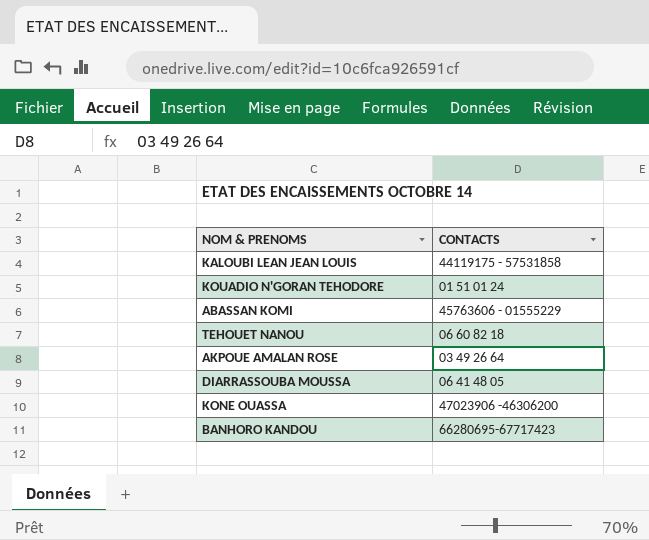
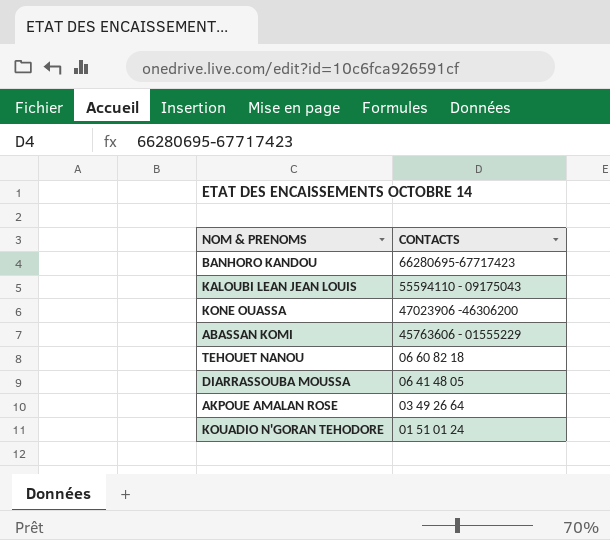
row order: none -> CONTACTS descending
KALOUBI LEAN JEAN LOUIS | CONTACTS: 44119175 - 57531858 -> 55594110 - 09175043

